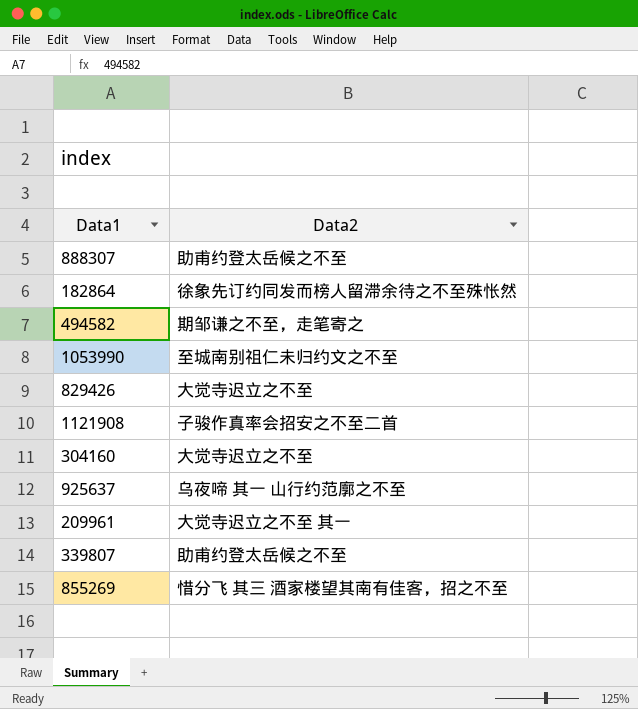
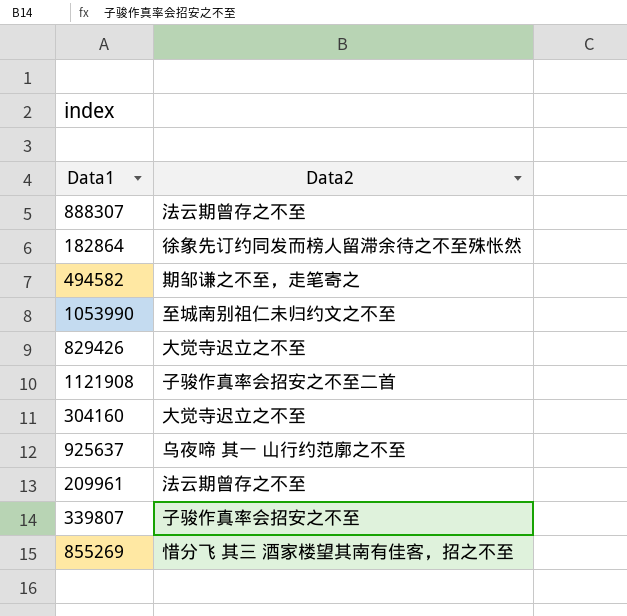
888307 | Data2: 助甫约登太岳候之不至 -> 法云期曾存之不至
209961 | Data2: 大觉寺迟立之不至 其一 -> 法云期曾存之不至
339807 | Data2: 助甫约登太岳候之不至 -> 子骏作真率会招安之不至

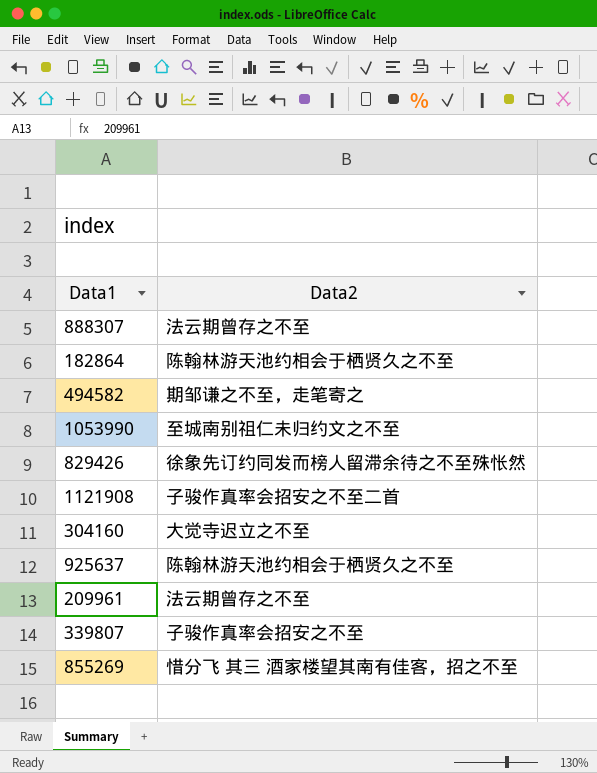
182864 | Data2: 徐象先订约同发而榜人留滞余待之不至殊怅然 -> 陈翰林游天池约相会于栖贤久之不至
829426 | Data2: 大觉寺迟立之不至 -> 徐象先订约同发而榜人留滞余待之不至殊怅然
925637 | Data2: 乌夜啼 其一 山行约范廓之不至 -> 陈翰林游天池约相会于栖贤久之不至

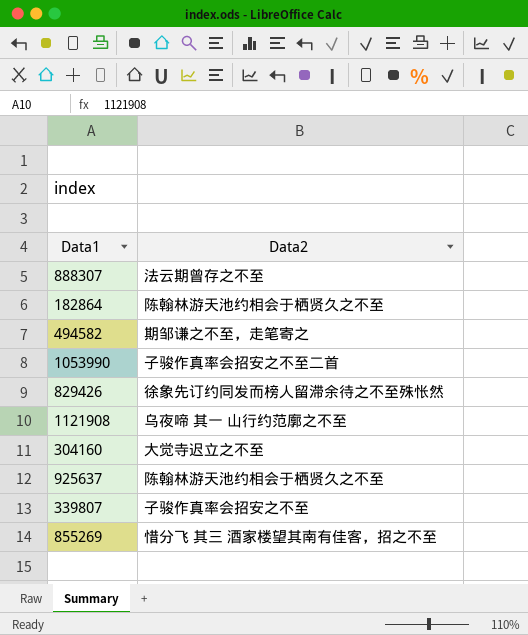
row 209961: 法云期曾存之不至 -> none
1053990 | Data2: 至城南别祖仁未归约文之不至 -> 子骏作真率会招安之不至二首
1121908 | Data2: 子骏作真率会招安之不至二首 -> 乌夜啼 其一 山行约范廓之不至

